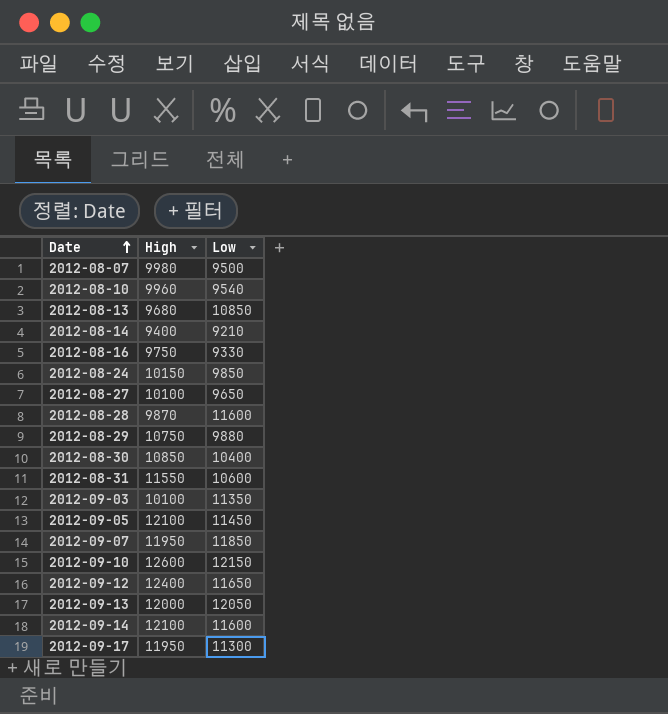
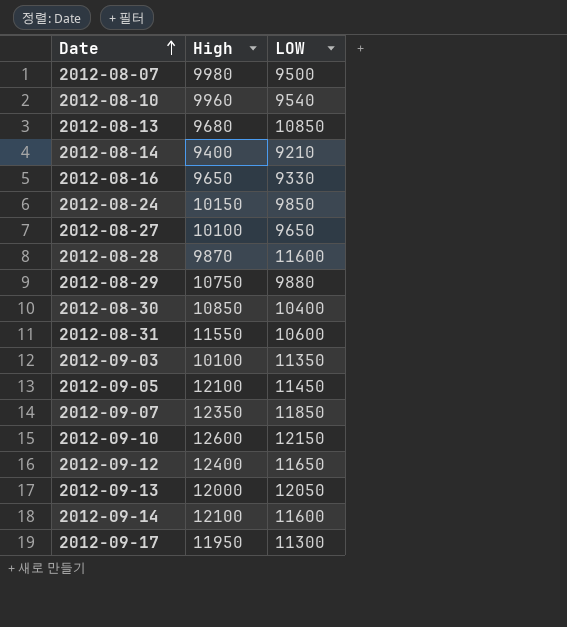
column name: Low -> LOW
2012-08-16 | High: 9750 -> 9650
2012-09-07 | High: 11950 -> 12350

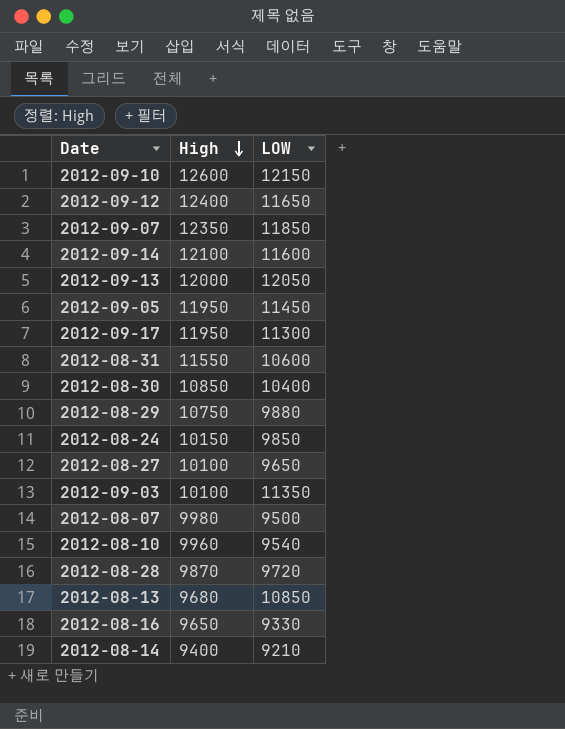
row order: Date ascending -> High descending
2012-09-05 | High: 12100 -> 11950
2012-08-28 | LOW: 11600 -> 9720

